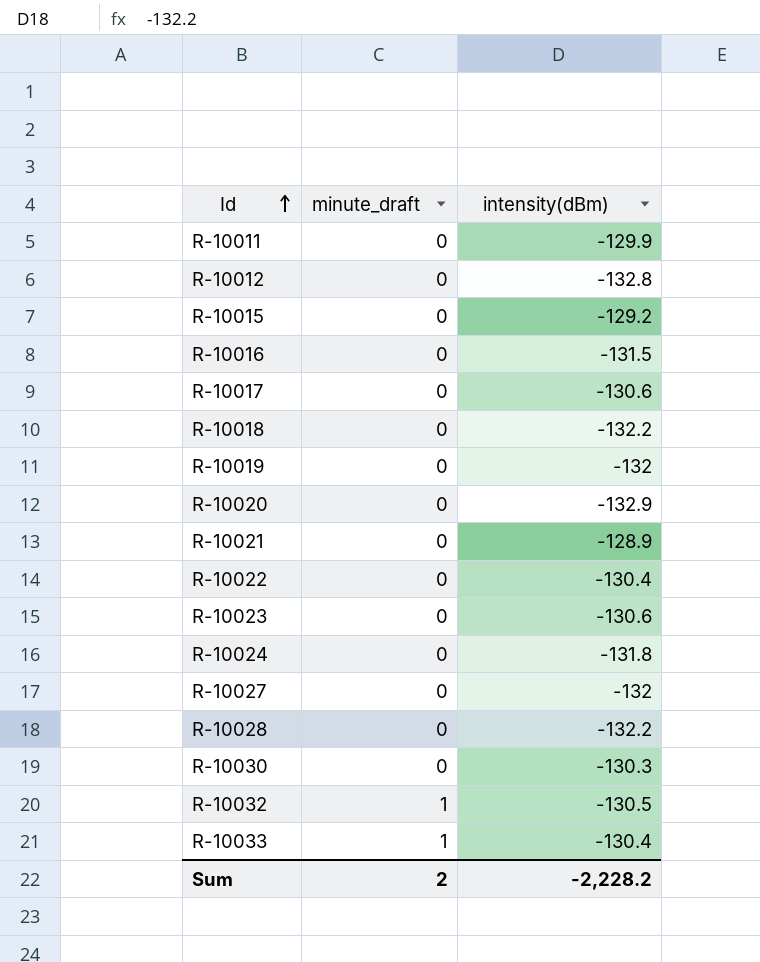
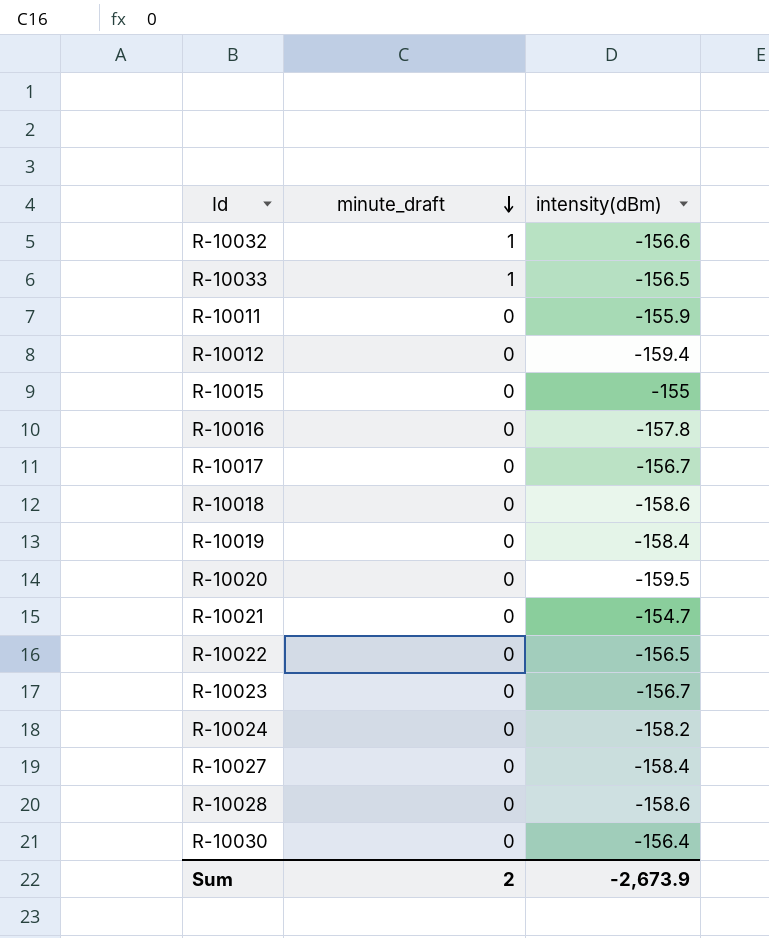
row order: Id ascending -> minute_draft descending
R-10032 | intensity(dBm): -130.5 -> -156.6
R-10033 | intensity(dBm): -130.4 -> -156.5
R-10011 | intensity(dBm): -129.9 -> -155.9
R-10012 | intensity(dBm): -132.8 -> -159.4
R-10015 | intensity(dBm): -129.2 -> -155
R-10016 | intensity(dBm): -131.5 -> -157.8
R-10017 | intensity(dBm): -130.6 -> -156.7
R-10018 | intensity(dBm): -132.2 -> -158.6
R-10019 | intensity(dBm): -132 -> -158.4
R-10020 | intensity(dBm): -132.9 -> -159.5
R-10021 | intensity(dBm): -128.9 -> -154.7
R-10022 | intensity(dBm): -130.4 -> -156.5
R-10023 | intensity(dBm): -130.6 -> -156.7
R-10024 | intensity(dBm): -131.8 -> -158.2
R-10027 | intensity(dBm): -132 -> -158.4
R-10028 | intensity(dBm): -132.2 -> -158.6
R-10030 | intensity(dBm): -130.3 -> -156.4
Sum | intensity(dBm): -2,228.2 -> -2,673.9

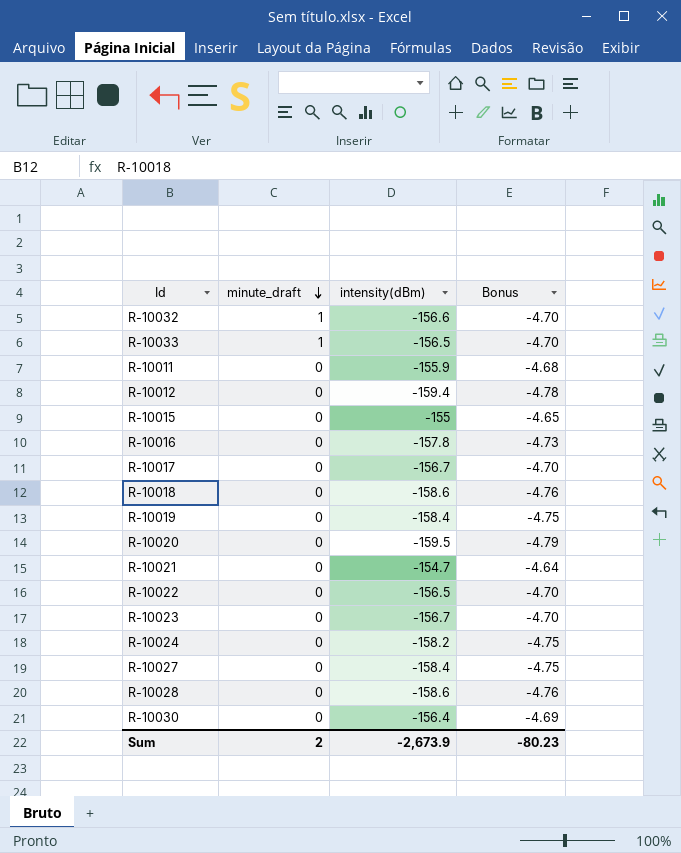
column Bonus | formula: none -> [intensity(dBm)] * 0.03

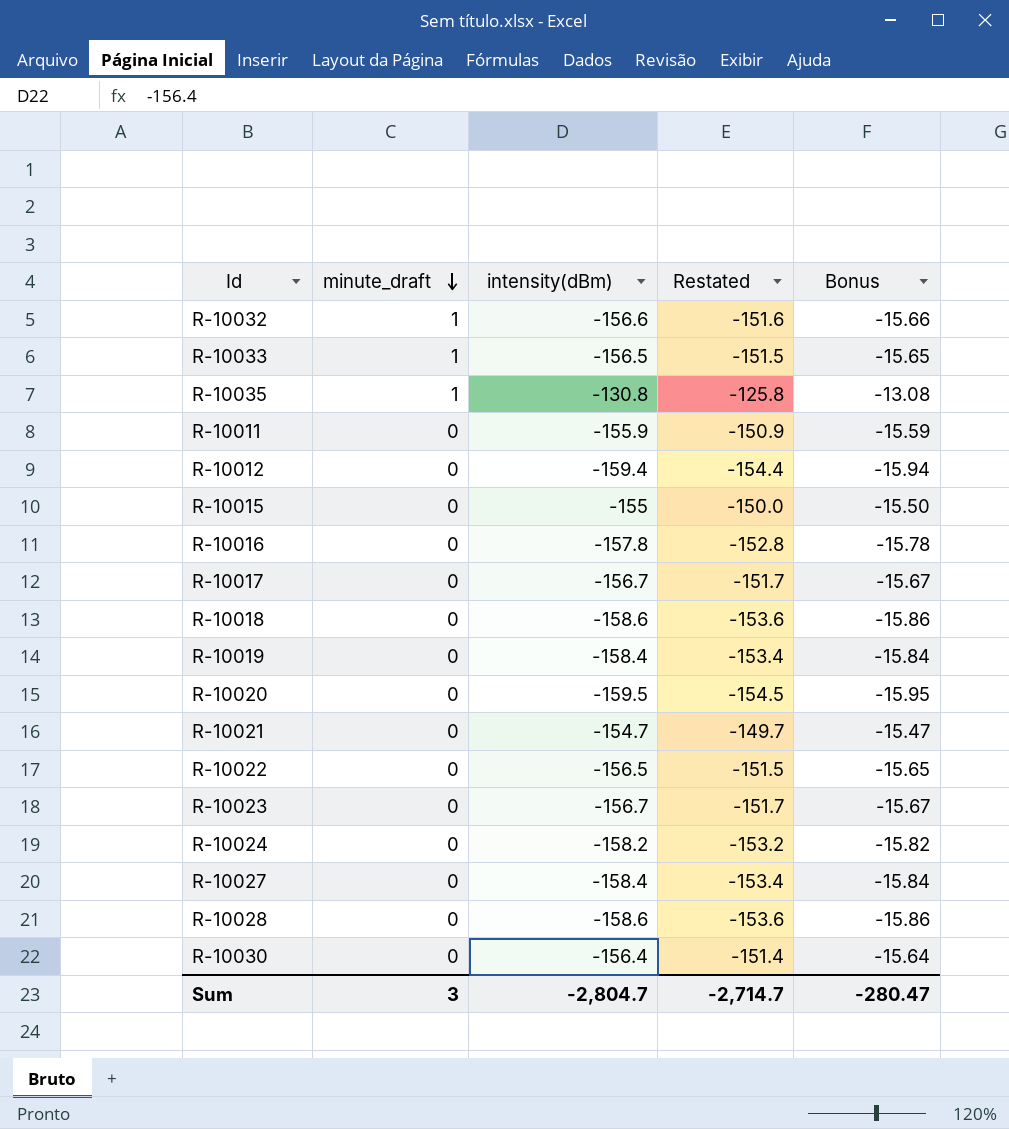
column Restated | formula: none -> [intensity(dBm)] + 5
column Bonus | formula: [intensity(dBm)] * 0.03 -> [intensity(dBm)] * 0.1
row R-10035: none -> 1 | -130.8 | -125.8 | -13.08
Sum | minute_draft: 2 -> 3
Sum | intensity(dBm): -2,673.9 -> -2,804.7
Sum | Bonus: -80.23 -> -280.47

